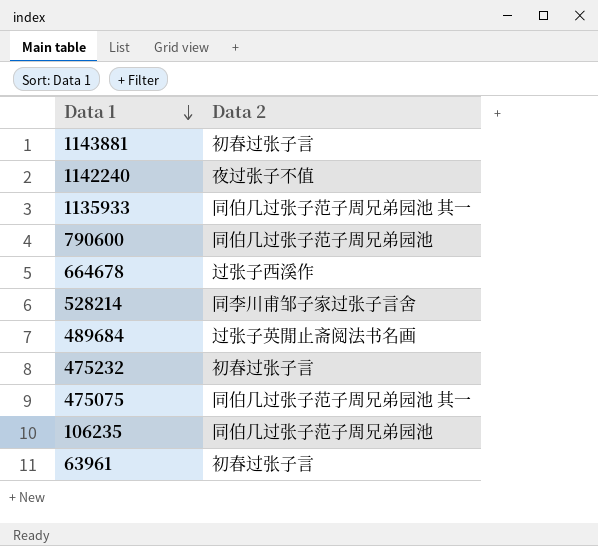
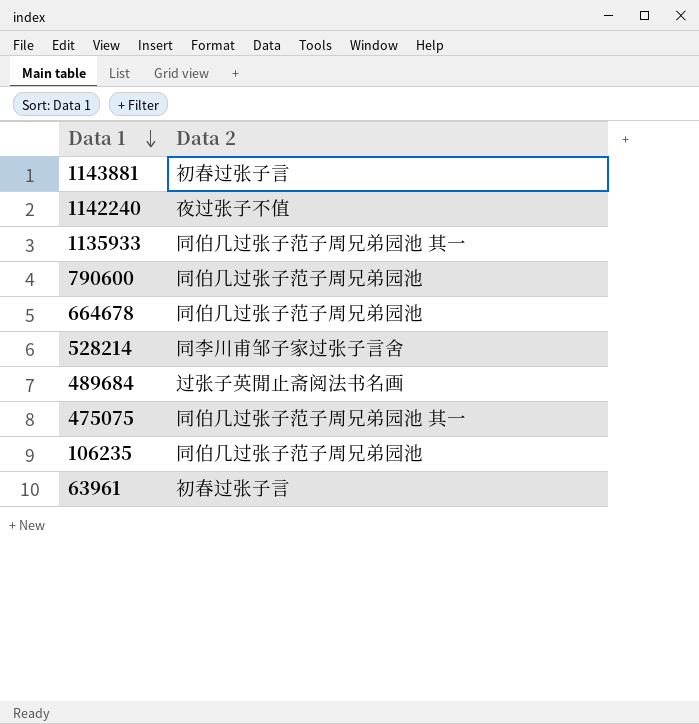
row 475232: 初春过张子言 -> none
664678 | Data 2: 过张子西溪作 -> 同伯几过张子范子周兄弟园池

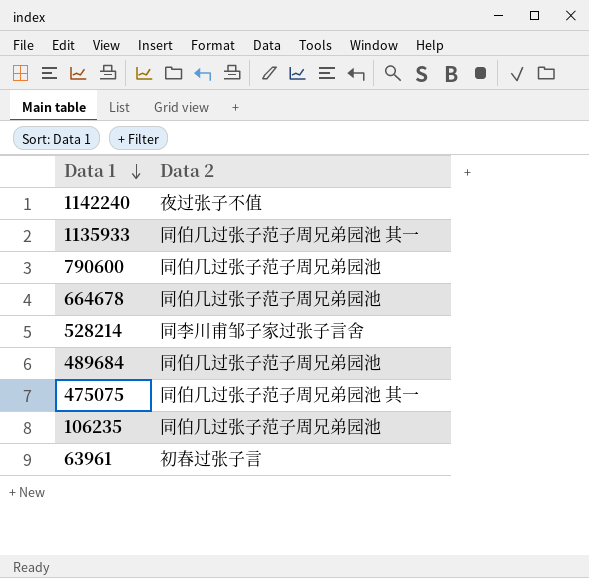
row 1143881: 初春过张子言 -> none
489684 | Data 2: 过张子英閒止斋阅法书名画 -> 同伯几过张子范子周兄弟园池

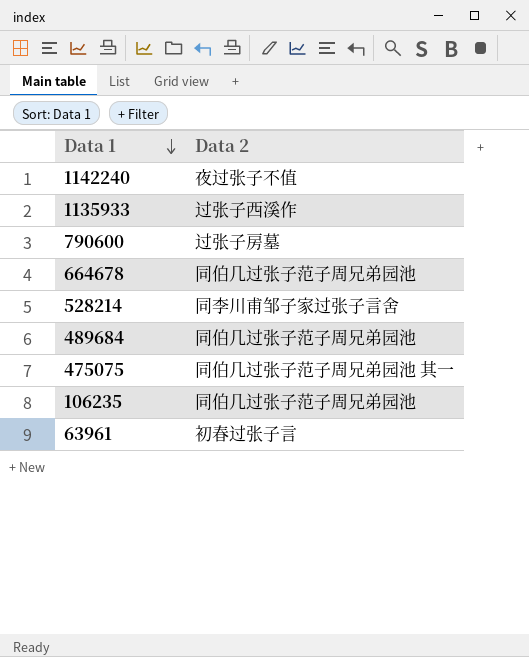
1135933 | Data 2: 同伯几过张子范子周兄弟园池 其一 -> 过张子西溪作
790600 | Data 2: 同伯几过张子范子周兄弟园池 -> 过张子房墓

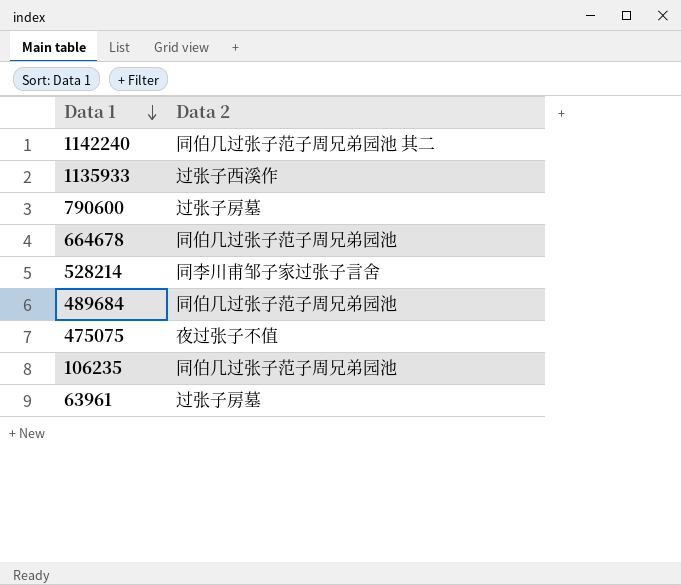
1142240 | Data 2: 夜过张子不值 -> 同伯几过张子范子周兄弟园池 其二
475075 | Data 2: 同伯几过张子范子周兄弟园池 其一 -> 夜过张子不值
63961 | Data 2: 初春过张子言 -> 过张子房墓

